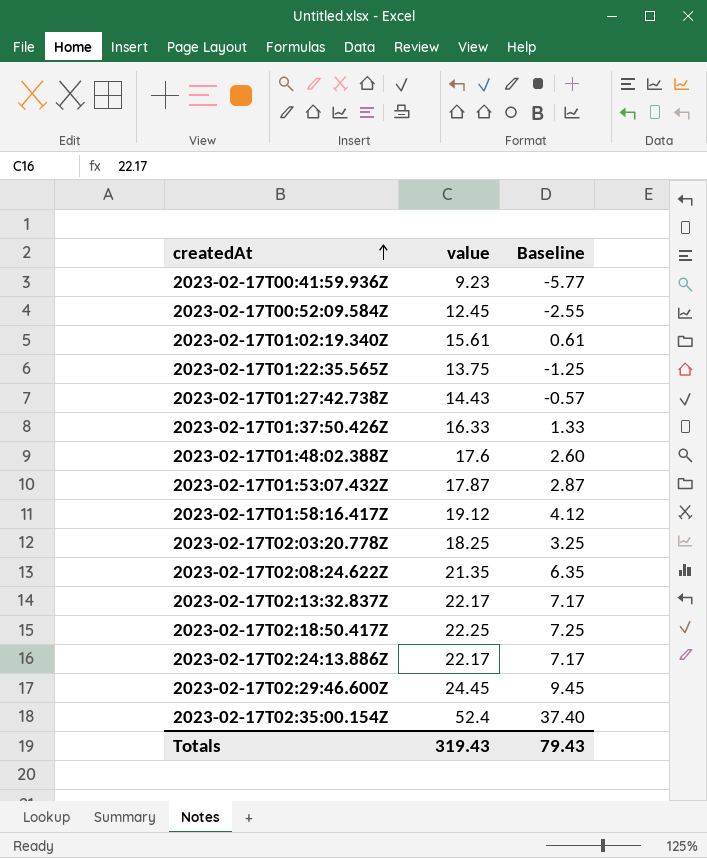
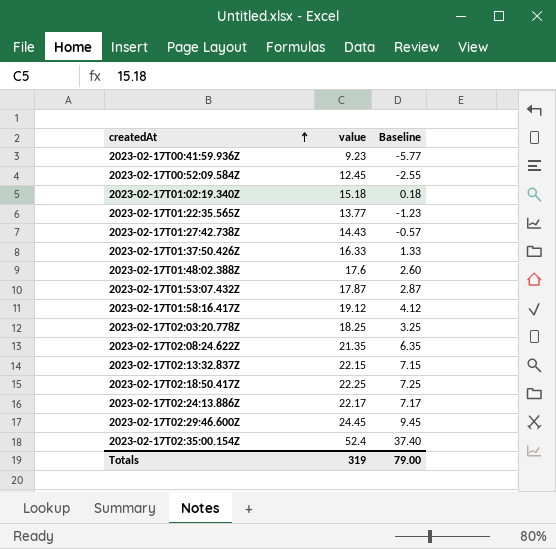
2023-02-17T01:02:19.340Z | value: 15.61 -> 15.18
2023-02-17T01:02:19.340Z | Baseline: 0.61 -> 0.18
2023-02-17T01:22:35.565Z | value: 13.75 -> 13.77
2023-02-17T01:22:35.565Z | Baseline: -1.25 -> -1.23
2023-02-17T02:13:32.837Z | value: 22.17 -> 22.15
2023-02-17T02:13:32.837Z | Baseline: 7.17 -> 7.15
Totals | value: 319.43 -> 319
Totals | Baseline: 79.43 -> 79.00

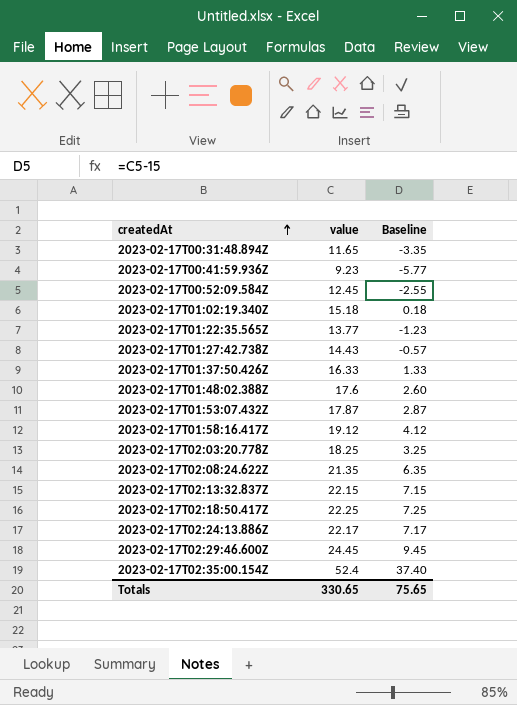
row 2023-02-17T00:31:48.894Z: none -> 11.65 | -3.35
Totals | value: 319 -> 330.65
Totals | Baseline: 79.00 -> 75.65

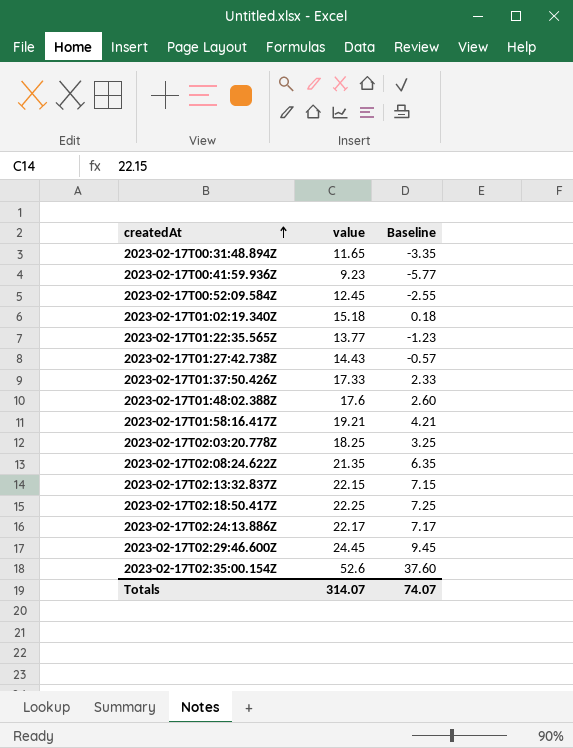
row 2023-02-17T01:53:07.432Z: 17.87 | 2.87 -> none
2023-02-17T01:37:50.426Z | value: 16.33 -> 17.33
2023-02-17T01:37:50.426Z | Baseline: 1.33 -> 2.33
2023-02-17T01:58:16.417Z | value: 19.12 -> 19.21
2023-02-17T01:58:16.417Z | Baseline: 4.12 -> 4.21
2023-02-17T02:35:00.154Z | value: 52.4 -> 52.6
2023-02-17T02:35:00.154Z | Baseline: 37.40 -> 37.60
Totals | value: 330.65 -> 314.07
Totals | Baseline: 75.65 -> 74.07

